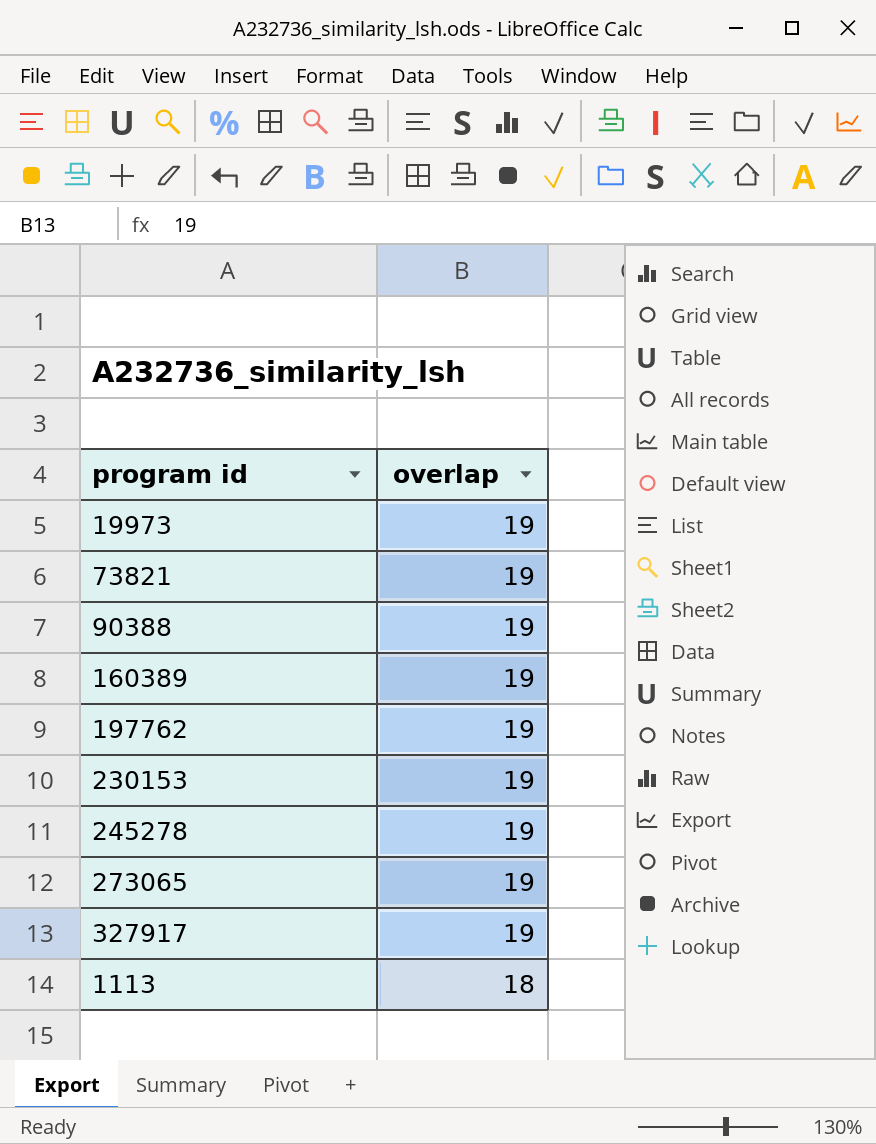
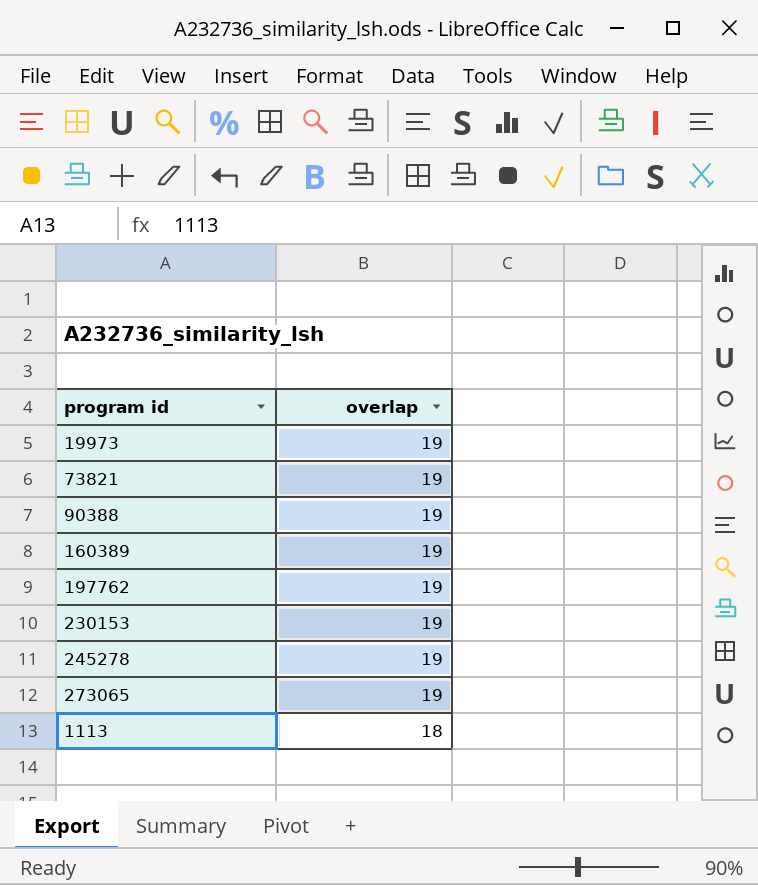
row 327917: 19 -> none

